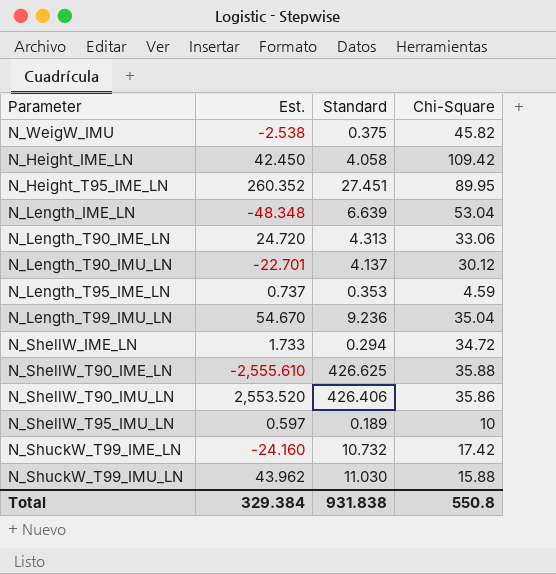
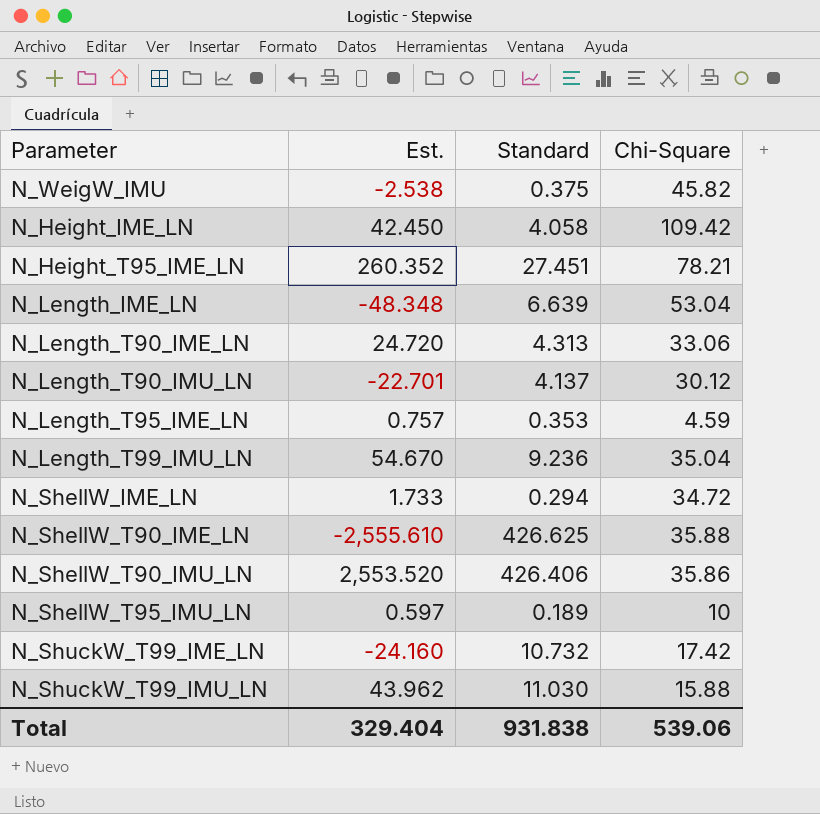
N_Height_T95_IME_LN | Chi-Square: 89.95 -> 78.21
N_Length_T95_IME_LN | Est.: 0.737 -> 0.757
Total | Est.: 329.384 -> 329.404
Total | Chi-Square: 550.8 -> 539.06

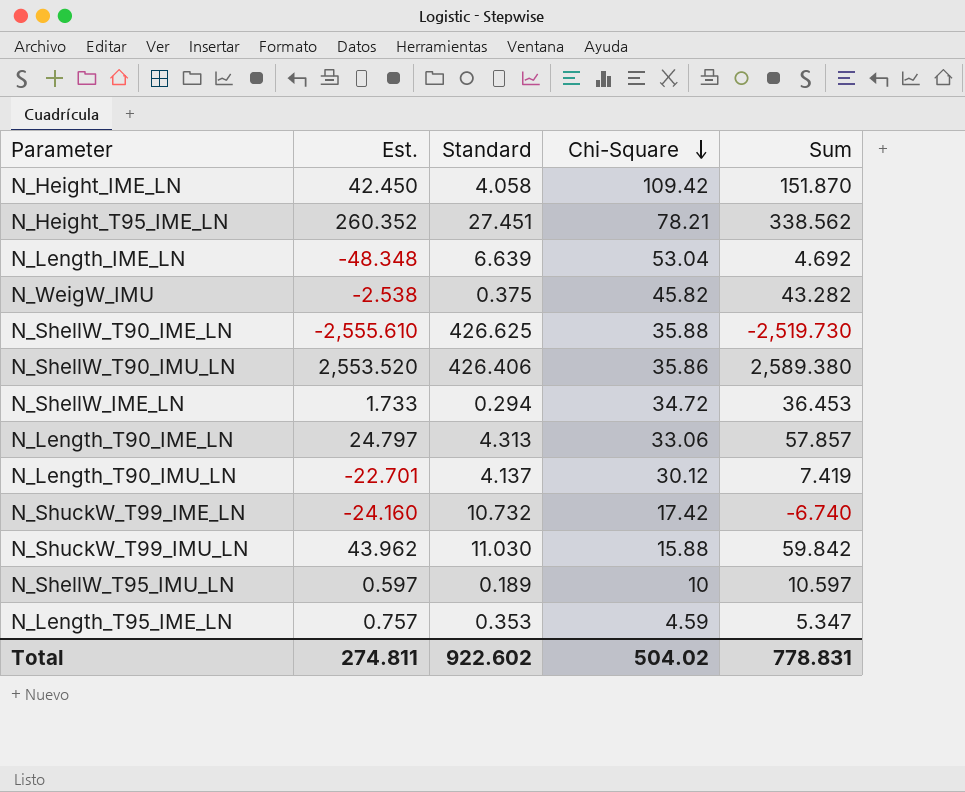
row order: none -> Chi-Square descending
column Sum | formula: none -> [Est.] + [Chi-Square]
row N_Length_T99_IMU_LN: 54.670 | 9.236 | 35.04 -> none
N_Length_T90_IME_LN | Est.: 24.720 -> 24.797
Total | Est.: 329.404 -> 274.811
Total | Standard: 931.838 -> 922.602
Total | Chi-Square: 539.06 -> 504.02

